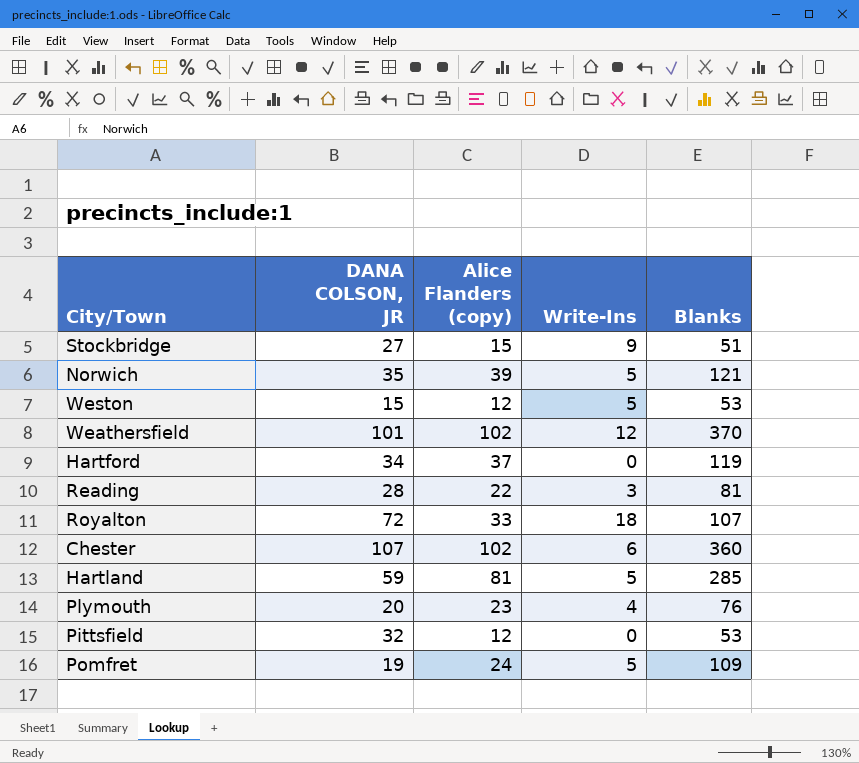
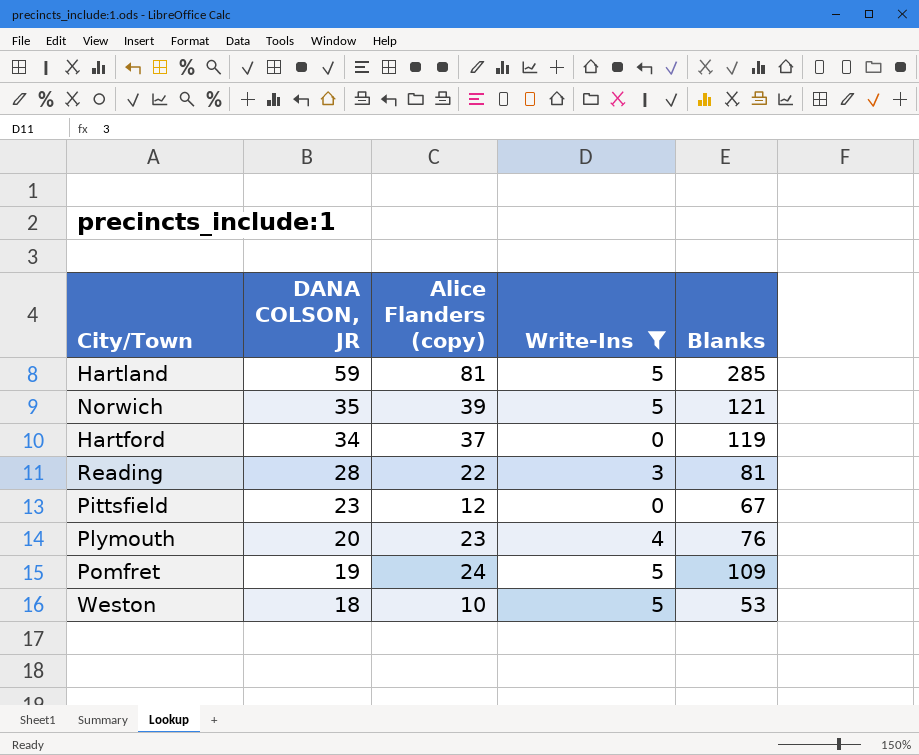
filter: none -> Write-Ins <= 5
row order: none -> DANA COLSON, JR descending
Pittsfield | DANA COLSON, JR: 32 -> 23
Pittsfield | Blanks: 53 -> 67
Weston | DANA COLSON, JR: 15 -> 18
Weston | Alice Flanders (copy): 12 -> 10

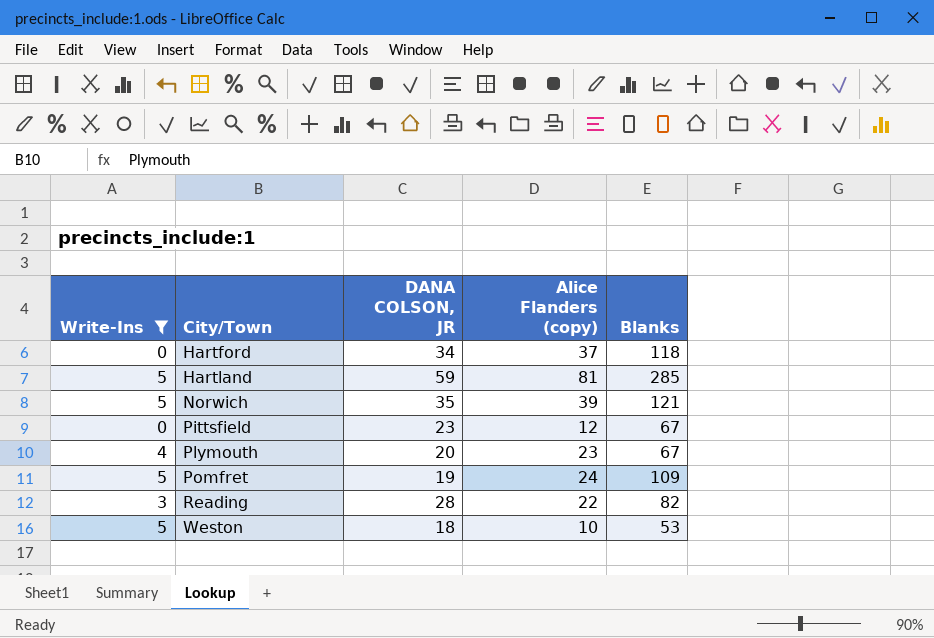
row order: DANA COLSON, JR descending -> City/Town ascending
column Write-Ins | position: 4 -> 1
Hartford | Blanks: 119 -> 118
Plymouth | Blanks: 76 -> 67
Reading | Blanks: 81 -> 82

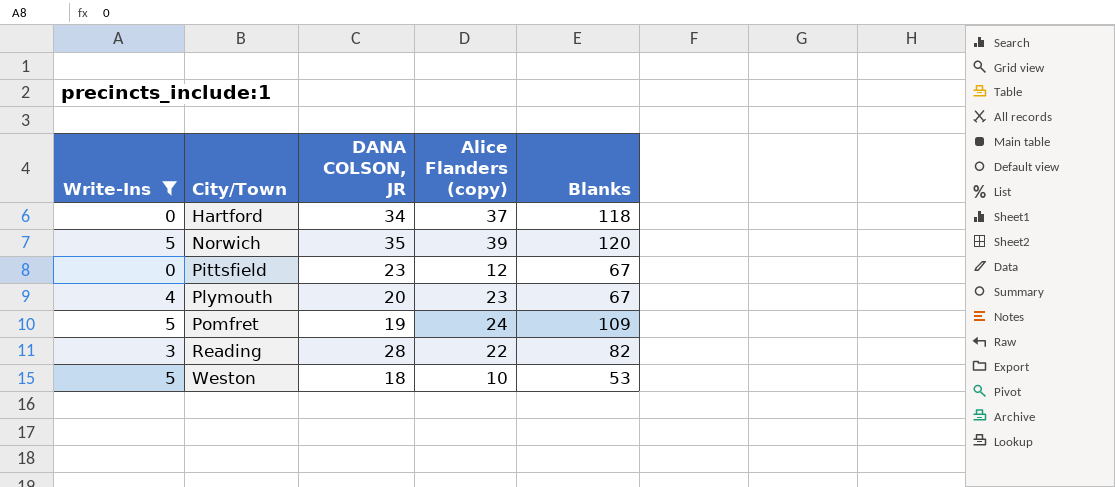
row Hartland: 5 | 59 | 81 | 285 -> none
Norwich | Blanks: 121 -> 120

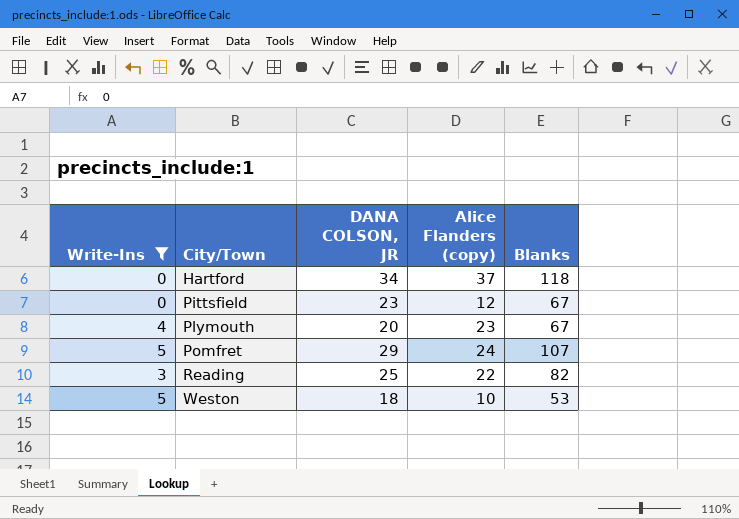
row Norwich: 5 | 35 | 39 | 120 -> none
Pomfret | DANA COLSON, JR: 19 -> 29
Pomfret | Blanks: 109 -> 107
Reading | DANA COLSON, JR: 28 -> 25

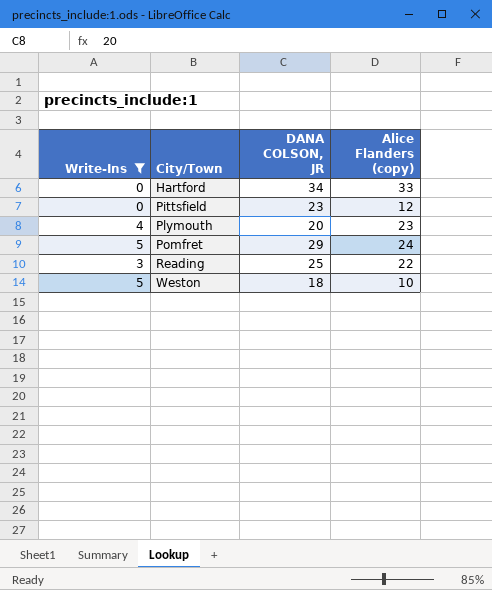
column Blanks | position: 5 -> none
Hartford | Alice Flanders (copy): 37 -> 33

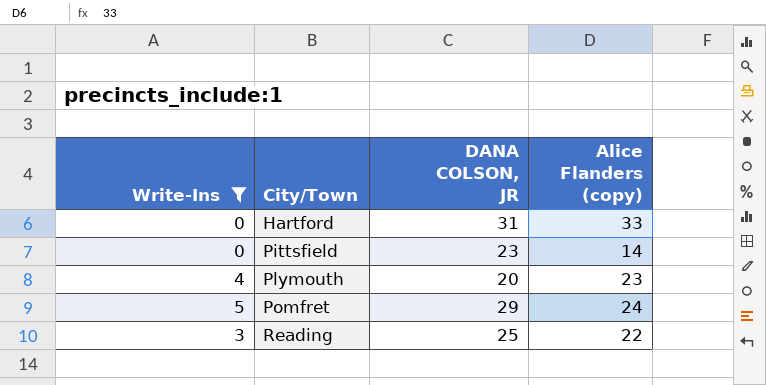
row Weston: 5 | 18 | 10 -> none
Hartford | DANA COLSON, JR: 34 -> 31
Pittsfield | Alice Flanders (copy): 12 -> 14

